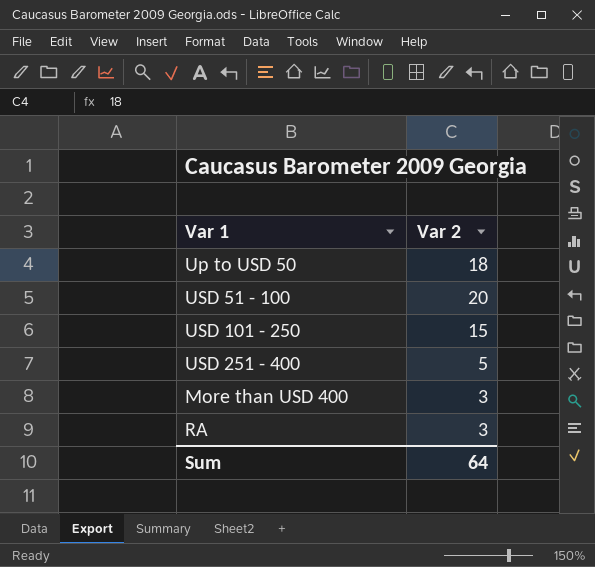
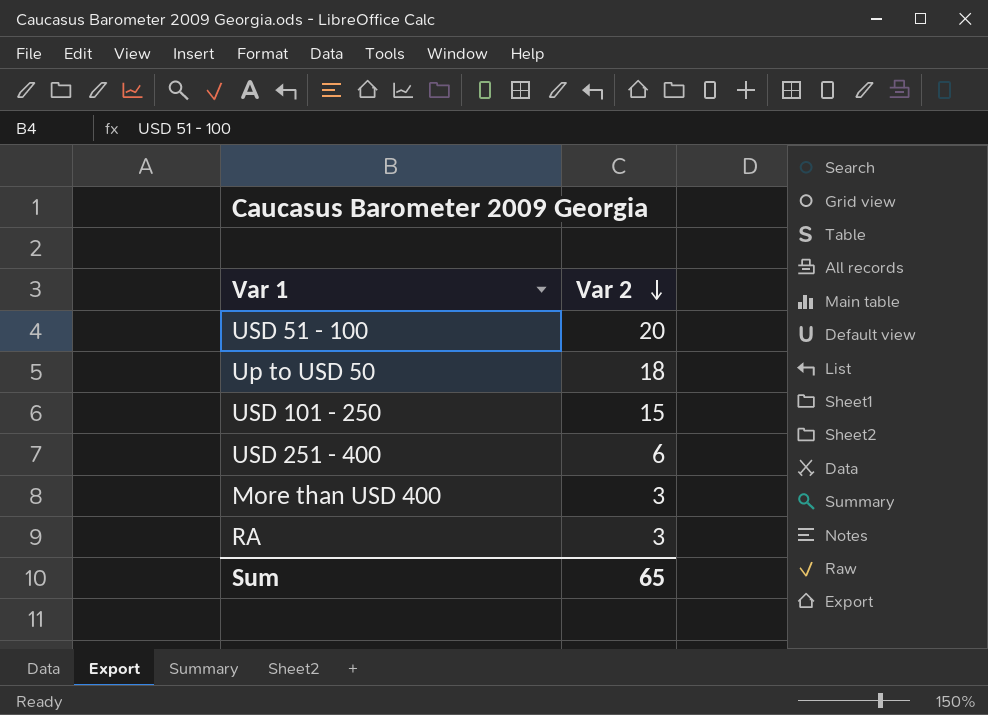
row order: none -> Var 2 descending
USD 251 - 400 | Var 2: 5 -> 6
Sum | Var 2: 64 -> 65

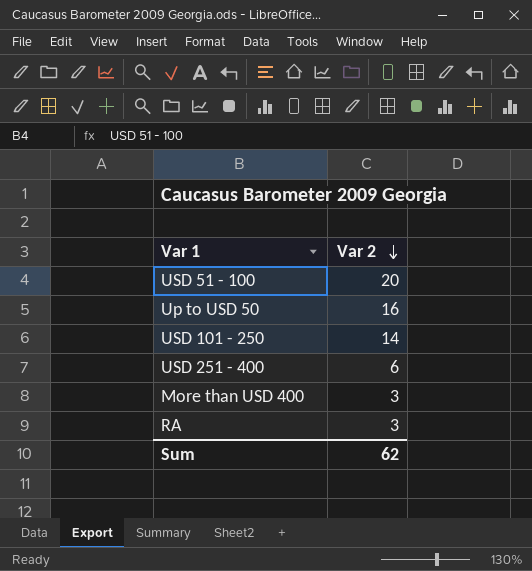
Up to USD 50 | Var 2: 18 -> 16
USD 101 - 250 | Var 2: 15 -> 14
Sum | Var 2: 65 -> 62

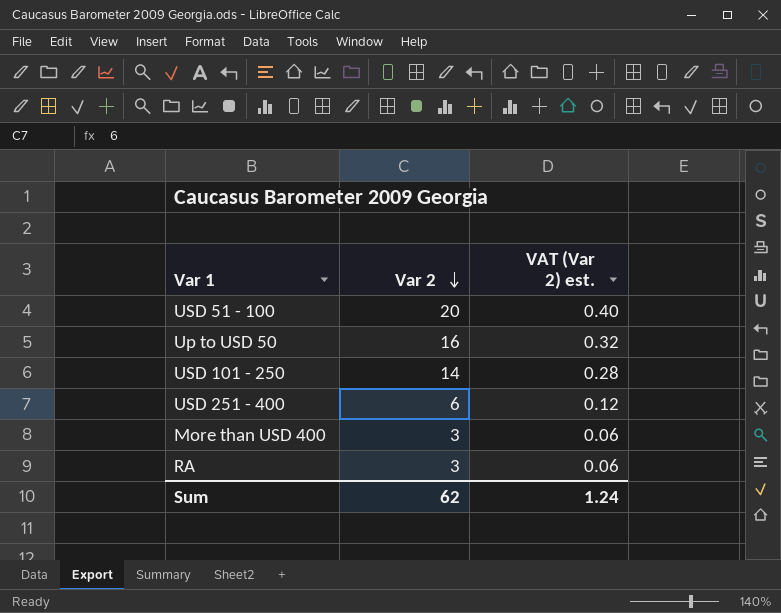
column VAT (Var 2) est. | formula: none -> [Var 2] * 0.02

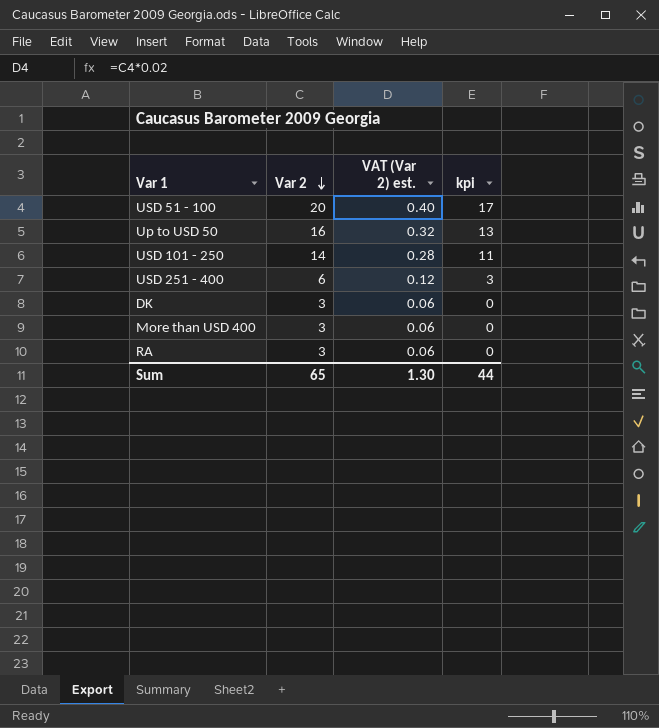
column kpi | formula: none -> [Var 2] - 3
row DK: none -> 3 | 0.06 | 0
Sum | Var 2: 62 -> 65
Sum | VAT (Var 2) est.: 1.24 -> 1.30

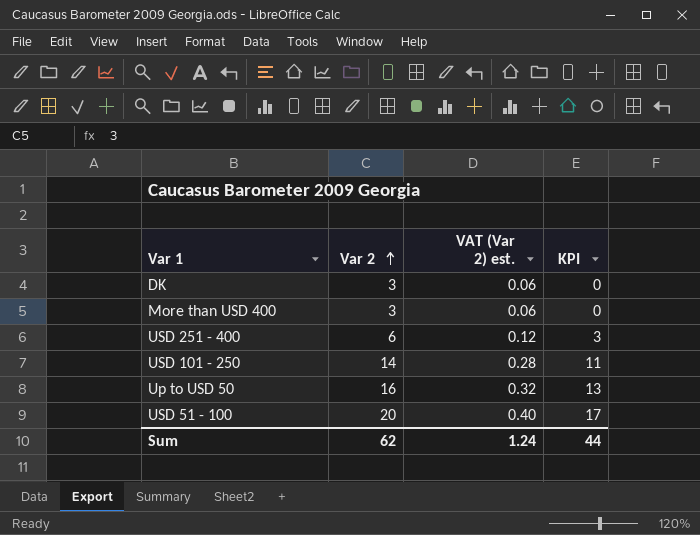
row order: Var 2 descending -> Var 2 ascending
column name: kpi -> KPI
row RA: 3 | 0.06 | 0 -> none
Sum | Var 2: 65 -> 62
Sum | VAT (Var 2) est.: 1.30 -> 1.24

